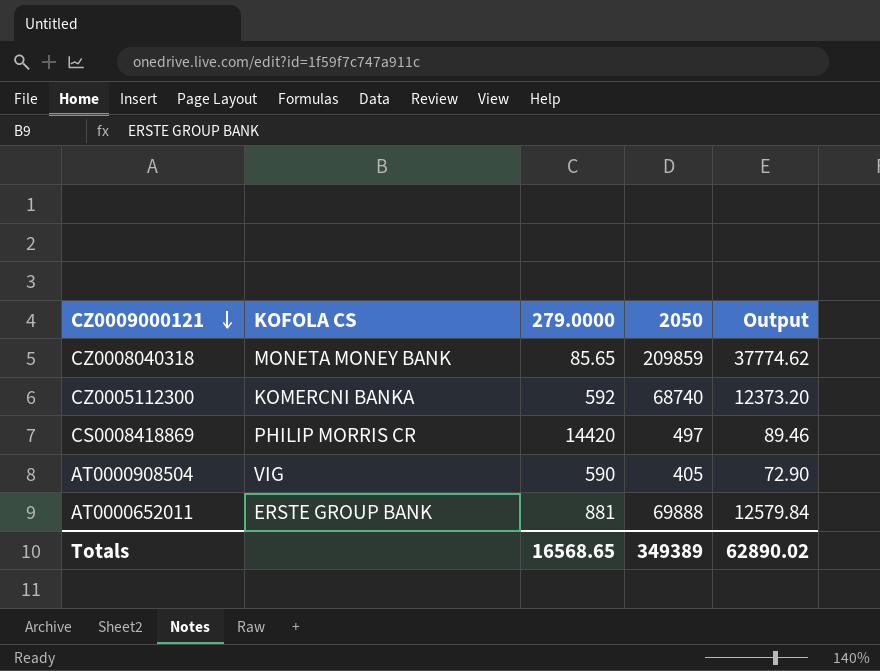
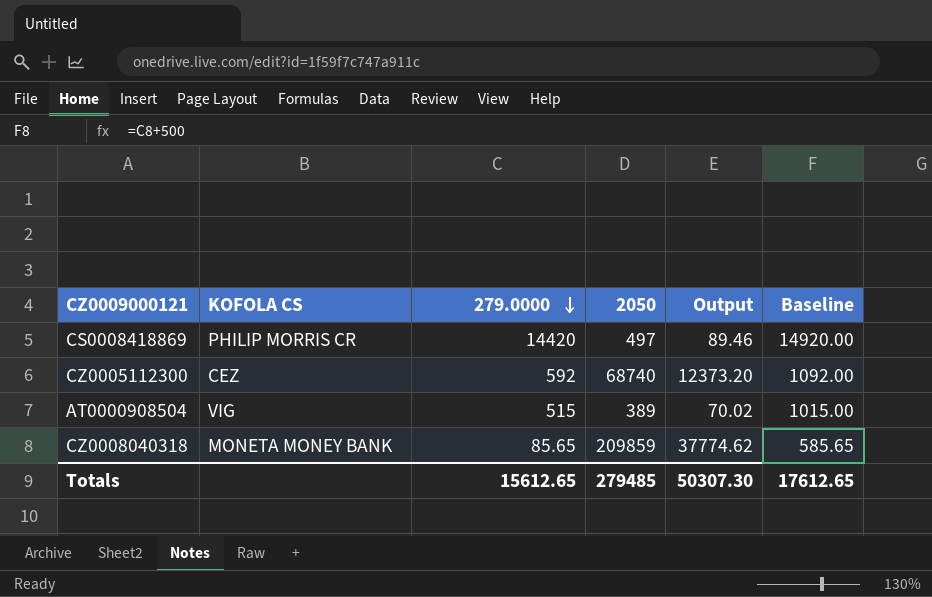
row order: CZ0009000121 descending -> 279.0000 descending
column Baseline | formula: none -> [279.0000] + 500
row AT0000652011: ERSTE GROUP BANK | 881 | 69888 | 12579.84 -> none
CZ0005112300 | KOFOLA CS: KOMERCNI BANKA -> CEZ
AT0000908504 | 279.0000: 590 -> 515
AT0000908504 | 2050: 405 -> 389
AT0000908504 | Output: 72.90 -> 70.02
Totals | 279.0000: 16568.65 -> 15612.65
Totals | 2050: 349389 -> 279485
Totals | Output: 62890.02 -> 50307.30

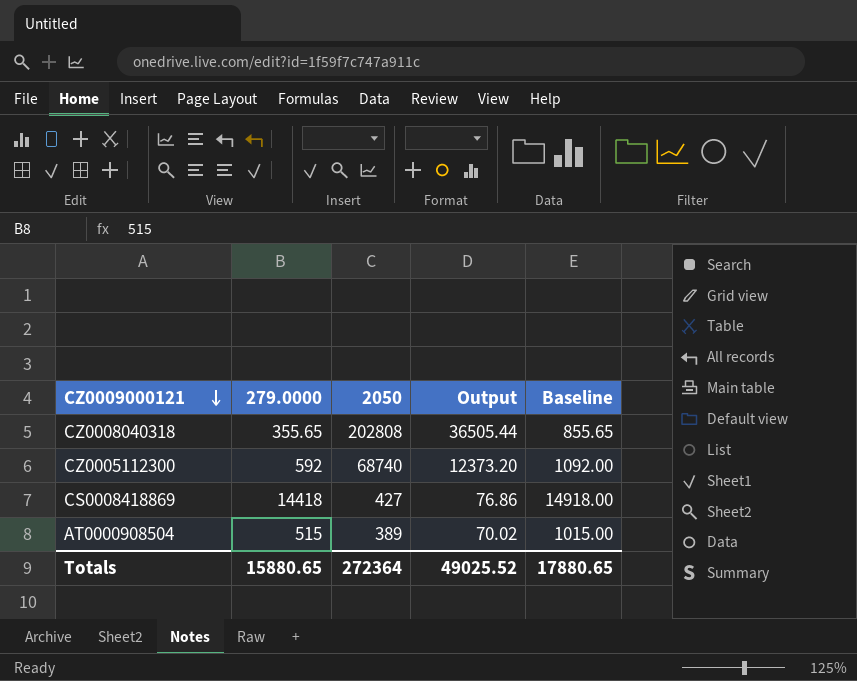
row order: 279.0000 descending -> CZ0009000121 descending
column KOFOLA CS | position: 2 -> none
CZ0008040318 | 279.0000: 85.65 -> 355.65
CZ0008040318 | 2050: 209859 -> 202808
CZ0008040318 | Output: 37774.62 -> 36505.44
CZ0008040318 | Baseline: 585.65 -> 855.65
CS0008418869 | 279.0000: 14420 -> 14418
CS0008418869 | 2050: 497 -> 427
CS0008418869 | Output: 89.46 -> 76.86
CS0008418869 | Baseline: 14920.00 -> 14918.00
Totals | 279.0000: 15612.65 -> 15880.65
Totals | 2050: 279485 -> 272364
Totals | Output: 50307.30 -> 49025.52
Totals | Baseline: 17612.65 -> 17880.65

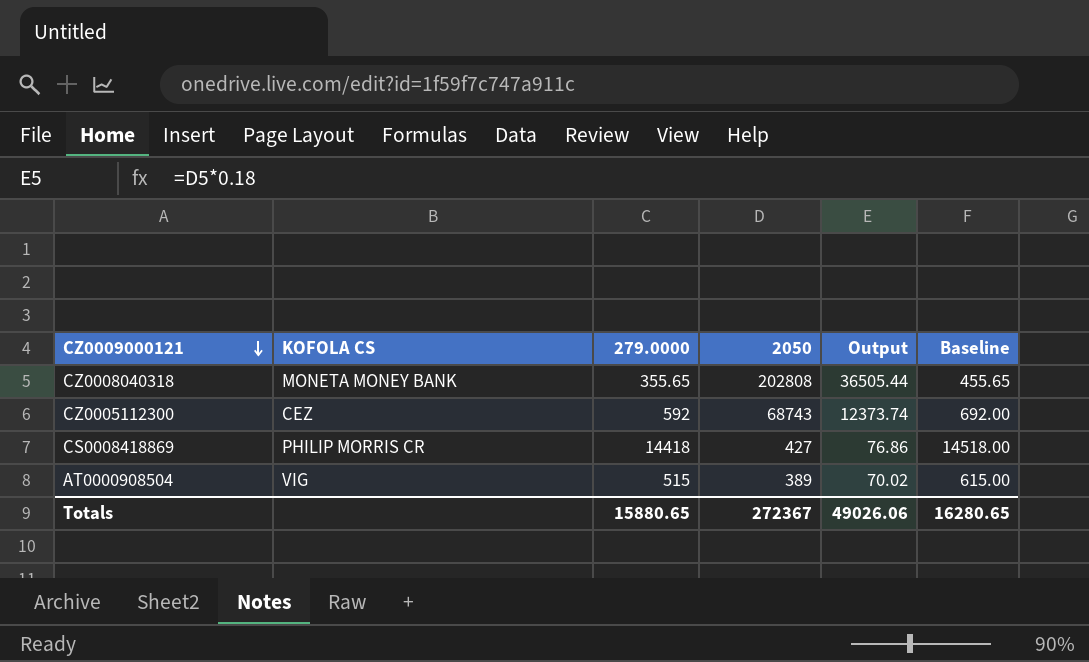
column KOFOLA CS | position: none -> 2
column Baseline | formula: [279.0000] + 500 -> [279.0000] + 100
CZ0005112300 | 2050: 68740 -> 68743
CZ0005112300 | Output: 12373.20 -> 12373.74
Totals | 2050: 272364 -> 272367
Totals | Output: 49025.52 -> 49026.06
Totals | Baseline: 17880.65 -> 16280.65

